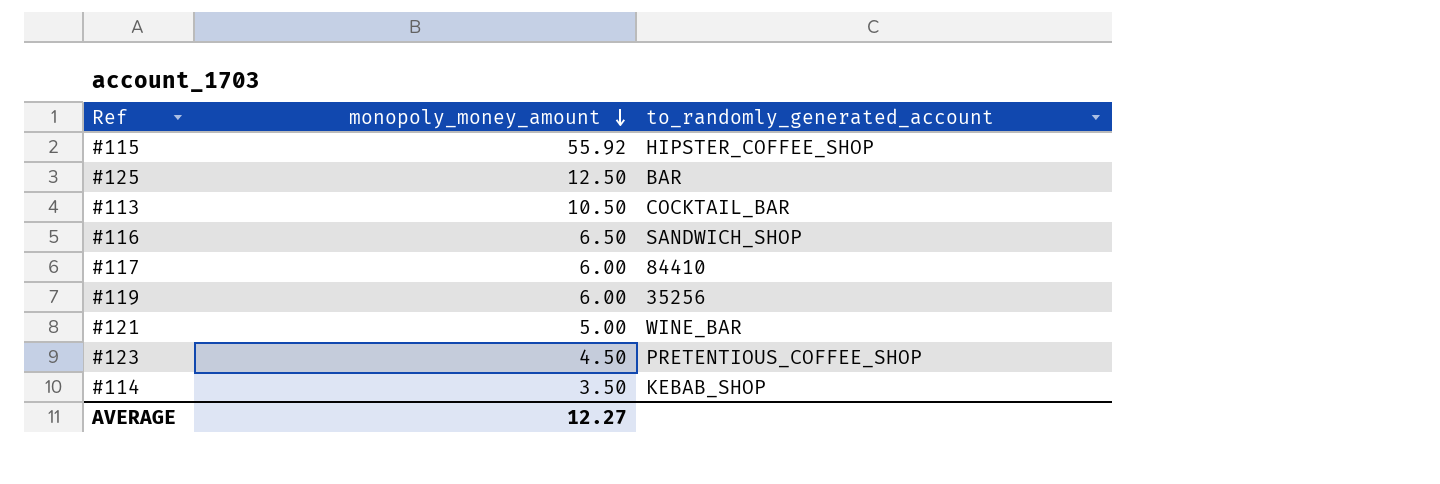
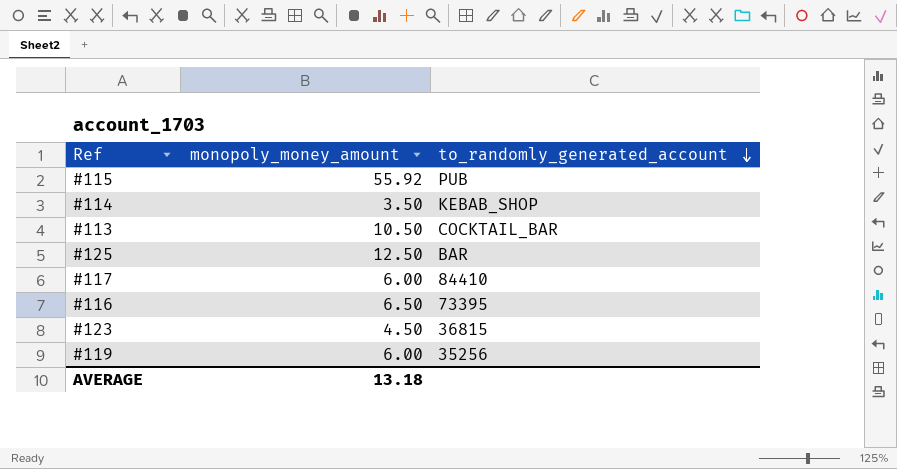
row order: monopoly_money_amount descending -> to_randomly_generated_account descending
row #121: 5.00 | WINE_BAR -> none
#115 | to_randomly_generated_account: HIPSTER_COFFEE_SHOP -> PUB
#116 | to_randomly_generated_account: SANDWICH_SHOP -> 73395
#123 | to_randomly_generated_account: PRETENTIOUS_COFFEE_SHOP -> 36815
AVERAGE | monopoly_money_amount: 12.27 -> 13.18

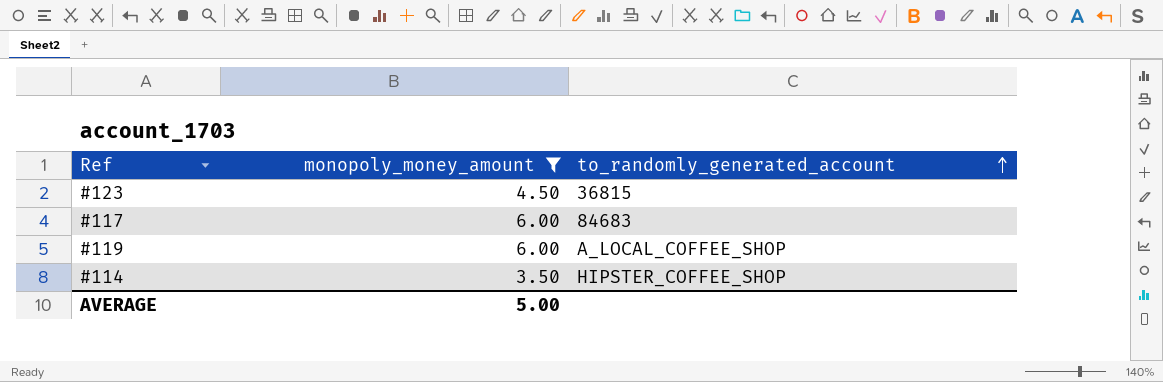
filter: none -> monopoly_money_amount <= 6.00
row order: to_randomly_generated_account descending -> to_randomly_generated_account ascending
#117 | to_randomly_generated_account: 84410 -> 84683
#119 | to_randomly_generated_account: 35256 -> A_LOCAL_COFFEE_SHOP
#114 | to_randomly_generated_account: KEBAB_SHOP -> HIPSTER_COFFEE_SHOP
AVERAGE | monopoly_money_amount: 13.18 -> 5.00

